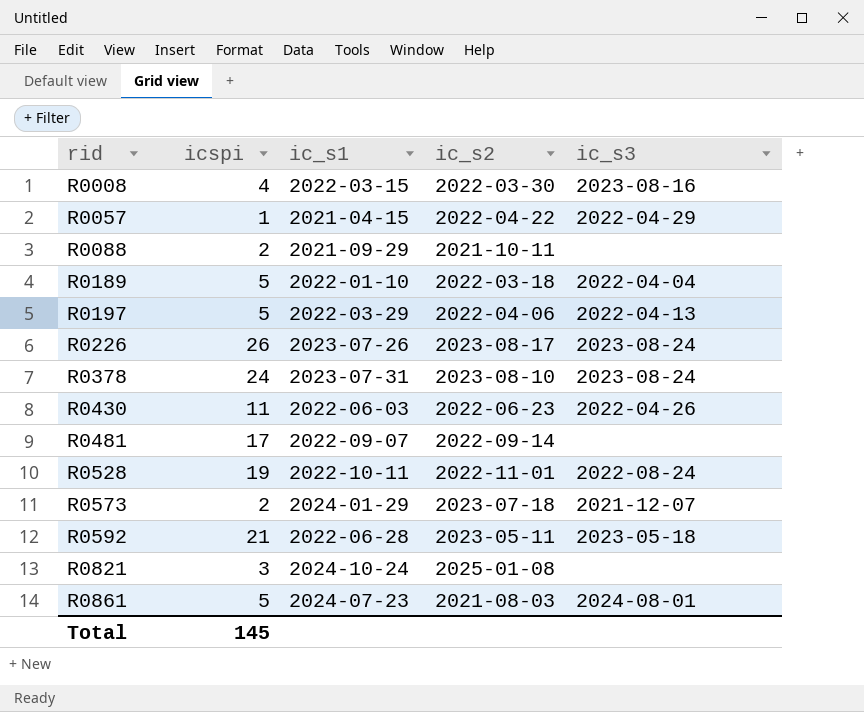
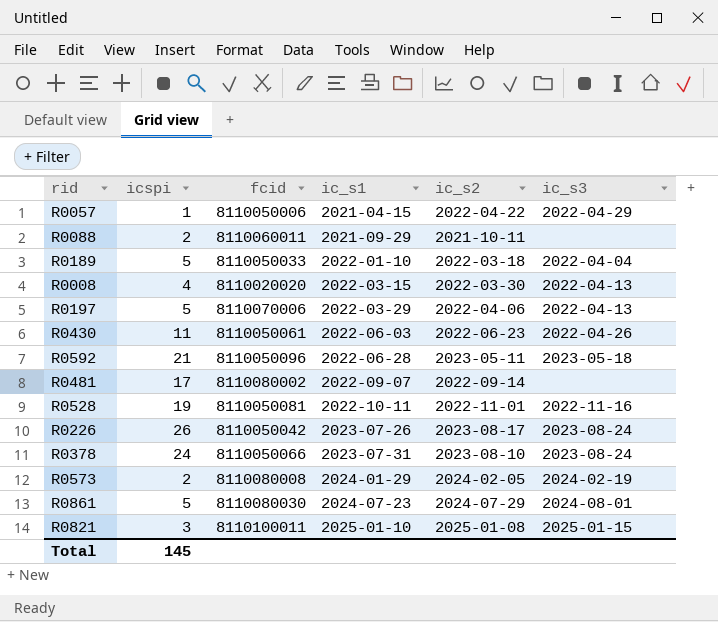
row order: rid ascending -> ic_s1 ascending
column fcid | position: none -> 3
R0008 | ic_s3: 2023-08-16 -> 2022-04-13
R0528 | ic_s3: 2022-08-24 -> 2022-11-16
R0573 | ic_s2: 2023-07-18 -> 2024-02-05
R0573 | ic_s3: 2021-12-07 -> 2024-02-19
R0861 | ic_s2: 2021-08-03 -> 2024-07-29
R0821 | ic_s1: 2024-10-24 -> 2025-01-10
R0821 | ic_s3: none -> 2025-01-15

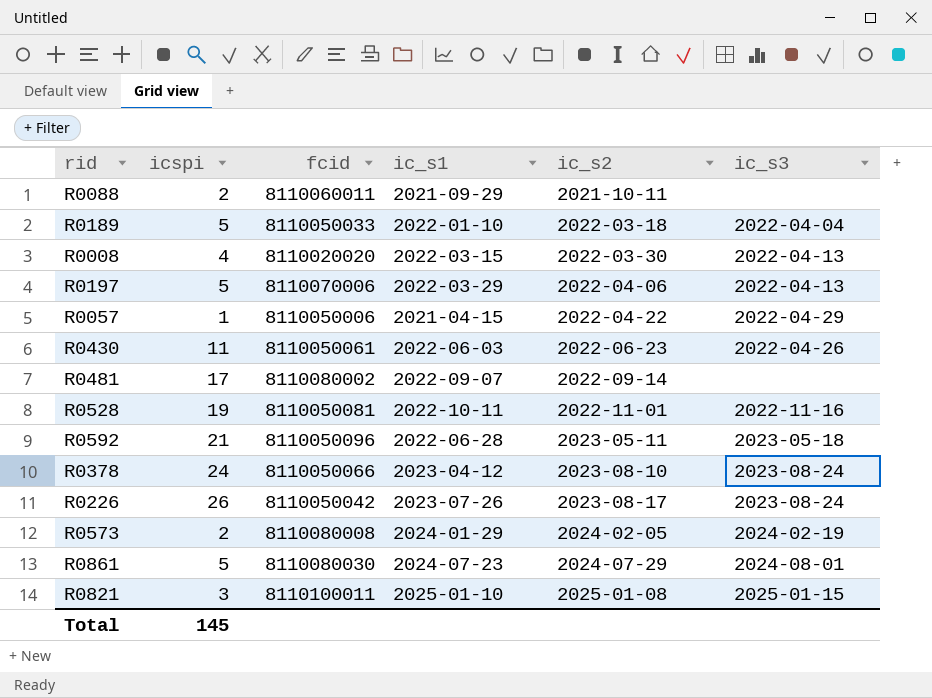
row order: ic_s1 ascending -> ic_s2 ascending
R0378 | ic_s1: 2023-07-31 -> 2023-04-12

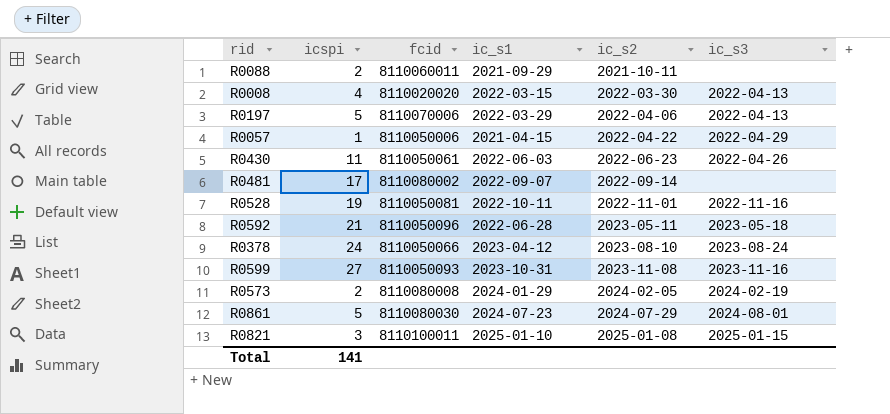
row R0189: 5 | 8110050033 | 2022-01-10 | 2022-03-18 | 2022-04-04 -> none
row R0226: 26 | 8110050042 | 2023-07-26 | 2023-08-17 | 2023-08-24 -> none
row R0599: none -> 27 | 8110050093 | 2023-10-31 | 2023-11-08 | 2023-11-16
Total | icspi: 145 -> 141

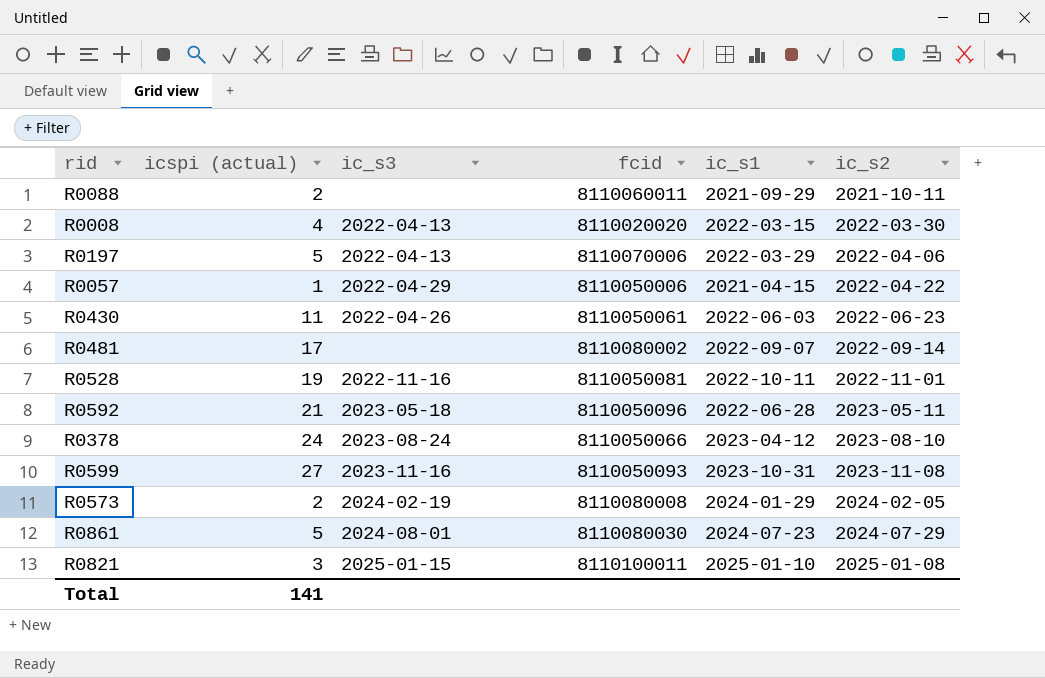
column name: icspi -> icspi (actual)
column ic_s3 | position: 6 -> 3

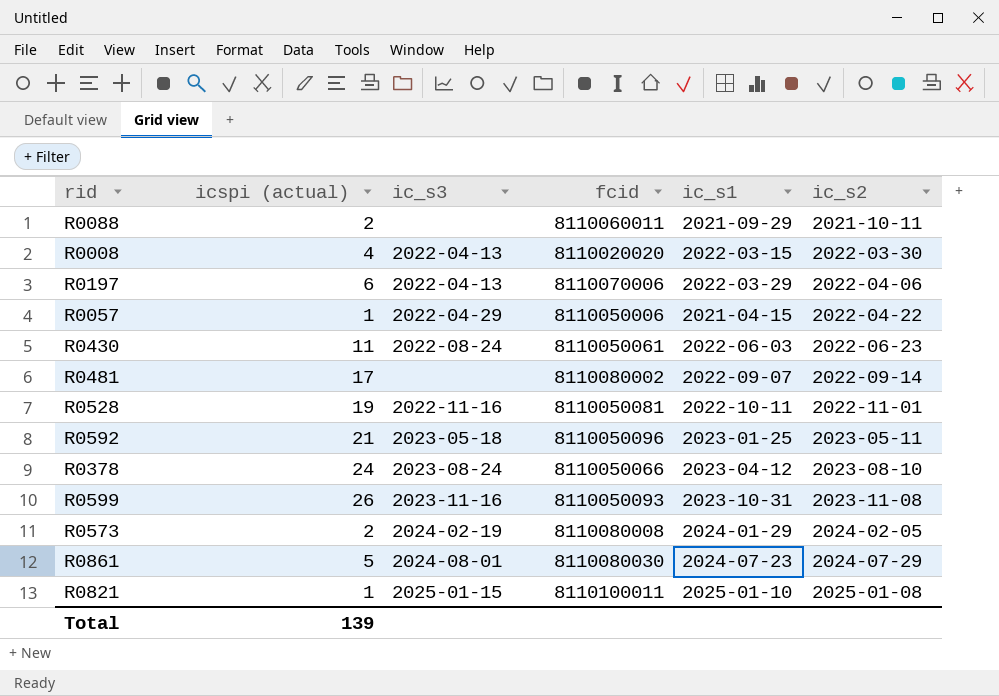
R0197 | icspi (actual): 5 -> 6
R0430 | ic_s3: 2022-04-26 -> 2022-08-24
R0592 | ic_s1: 2022-06-28 -> 2023-01-25
R0599 | icspi (actual): 27 -> 26
R0821 | icspi (actual): 3 -> 1
Total | icspi (actual): 141 -> 139

